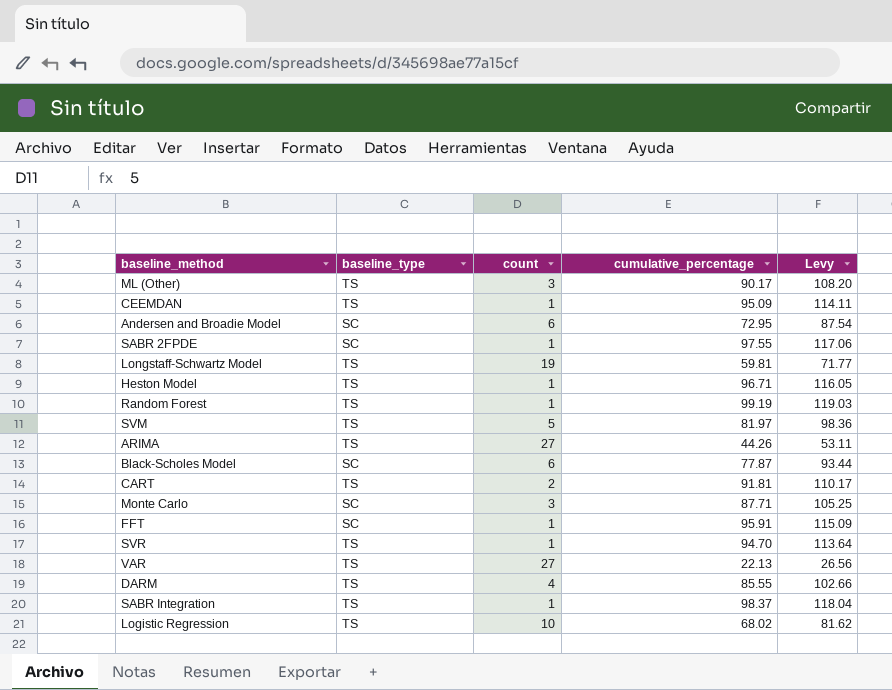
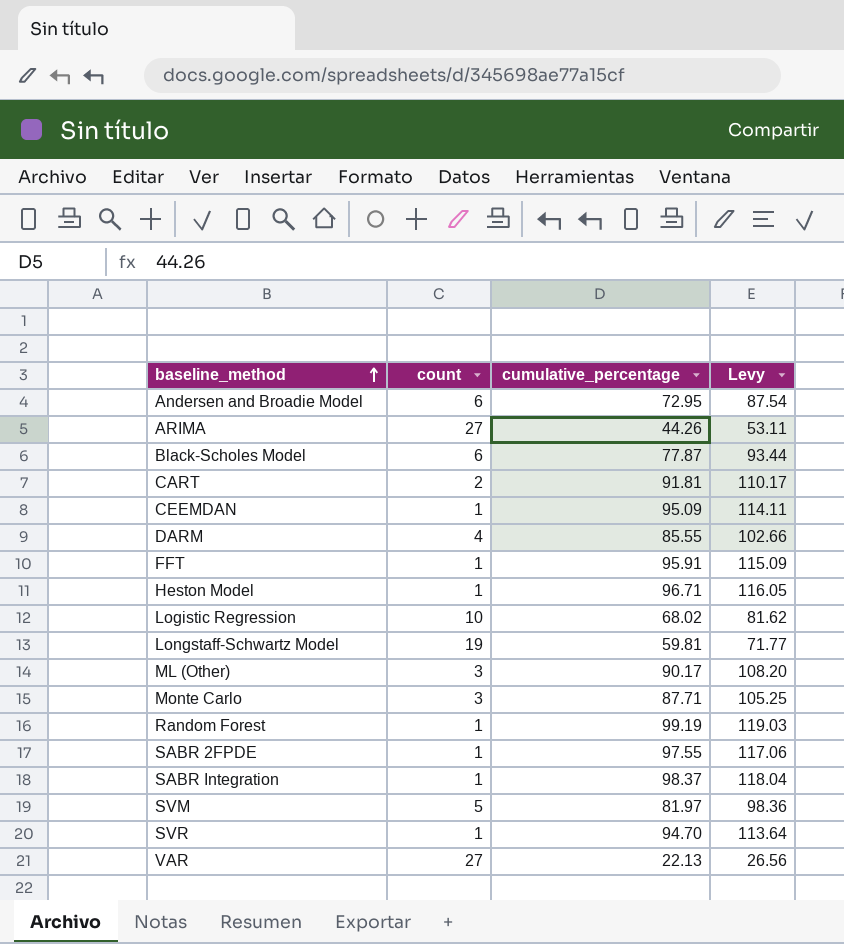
row order: none -> baseline_method ascending
column baseline_type | position: 2 -> none

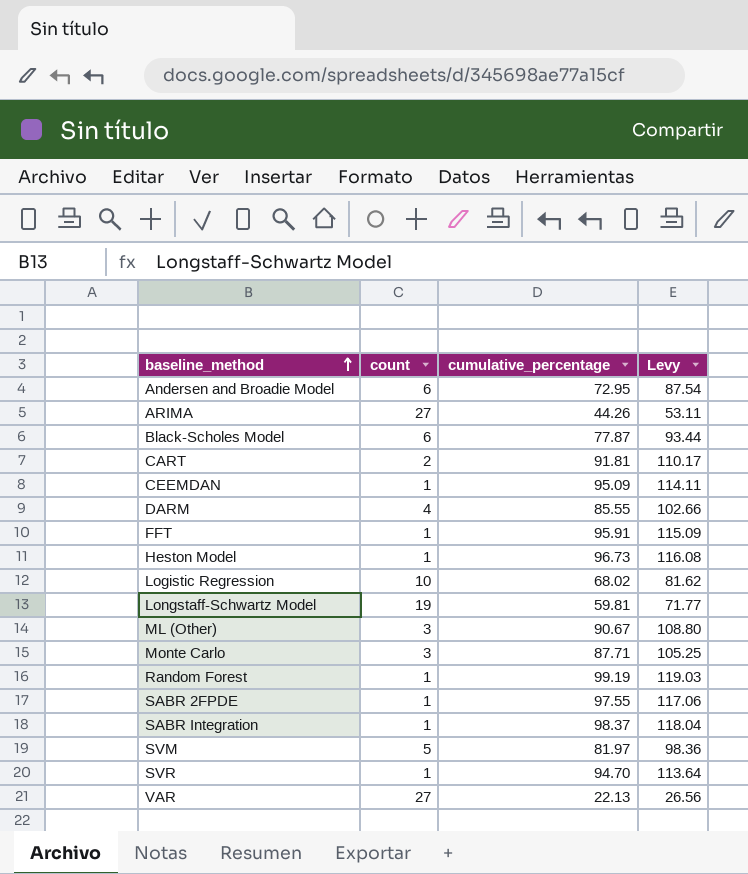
Heston Model | cumulative_percentage: 96.71 -> 96.73
Heston Model | Levy: 116.05 -> 116.08
ML (Other) | cumulative_percentage: 90.17 -> 90.67
ML (Other) | Levy: 108.20 -> 108.80

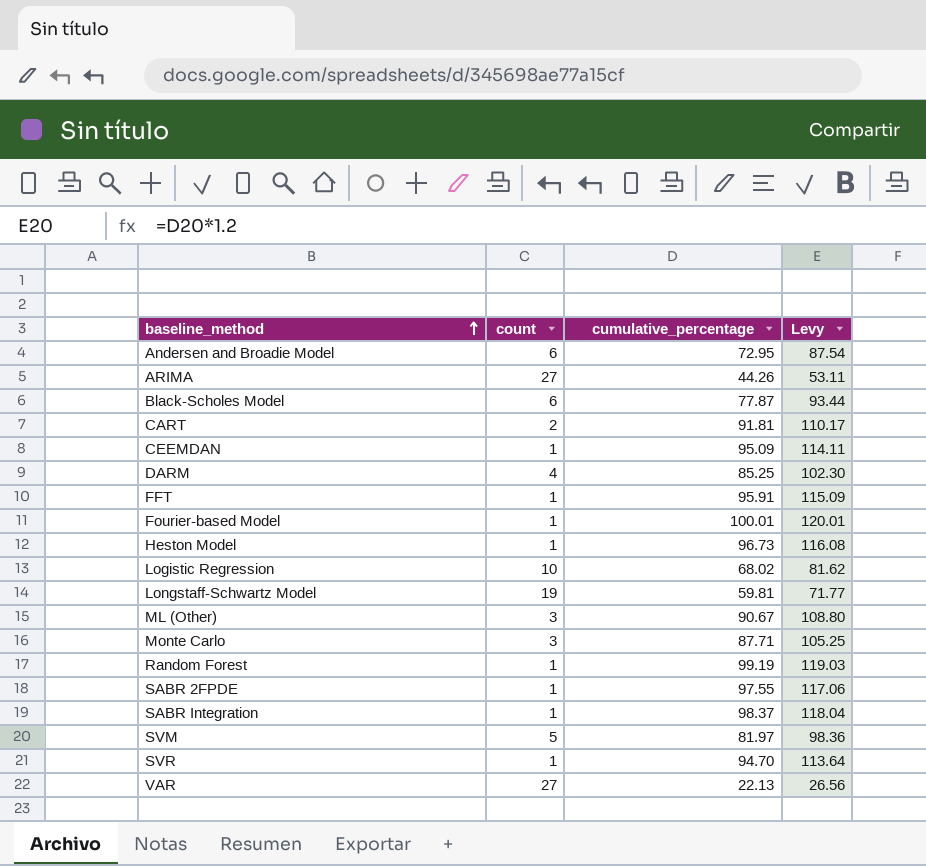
DARM | cumulative_percentage: 85.55 -> 85.25
DARM | Levy: 102.66 -> 102.30
row Fourier-based Model: none -> 1 | 100.01 | 120.01

